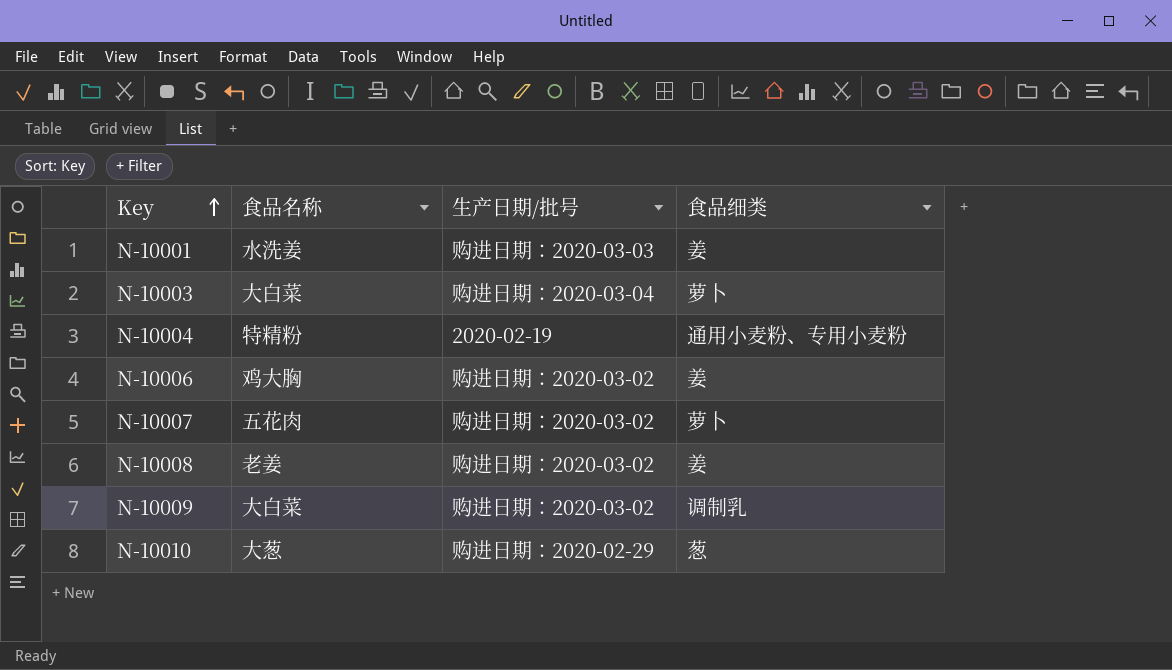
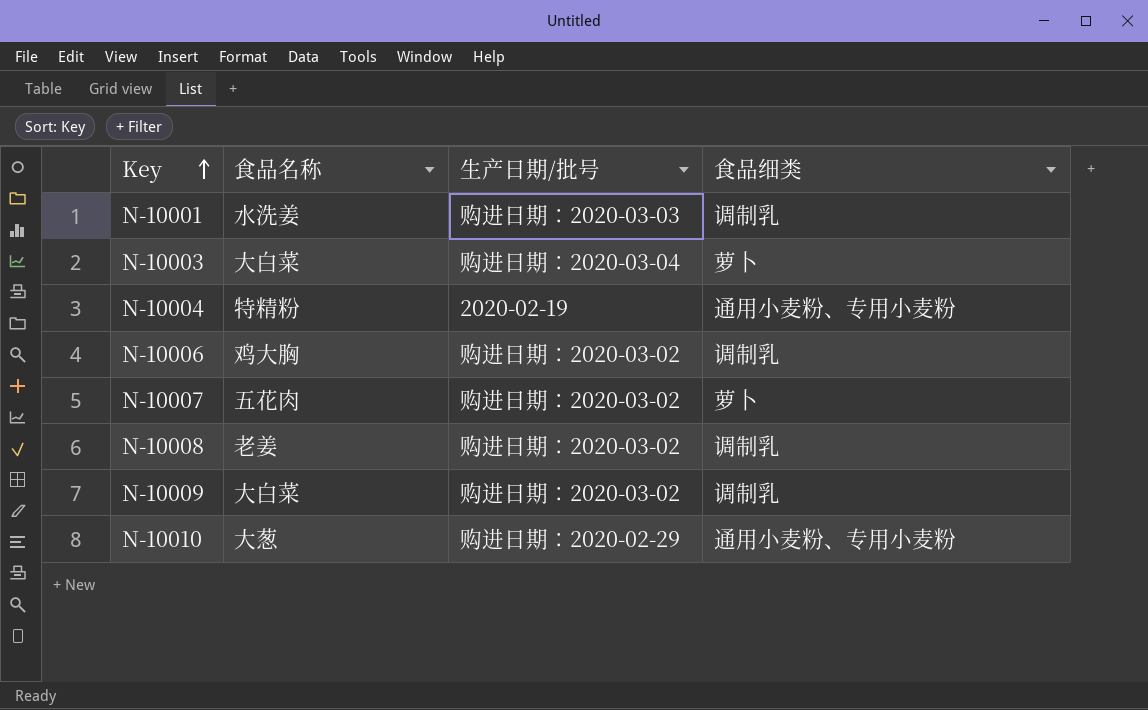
N-10001 | 食品细类: 姜 -> 调制乳
N-10006 | 食品细类: 姜 -> 调制乳
N-10008 | 食品细类: 姜 -> 调制乳
N-10010 | 食品细类: 葱 -> 通用小麦粉、专用小麦粉

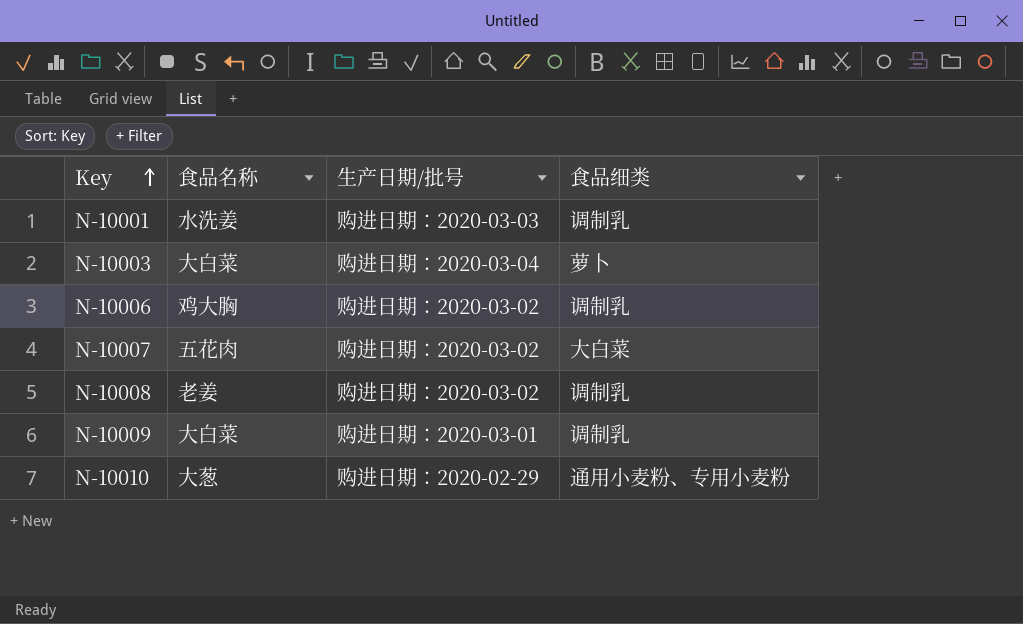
row N-10004: 特精粉 | 2020-02-19 | 通用小麦粉、专用小麦粉 -> none
N-10007 | 食品细类: 萝卜 -> 大白菜
N-10009 | 生产日期/批号: 购进日期：2020-03-02 -> 购进日期：2020-03-01

